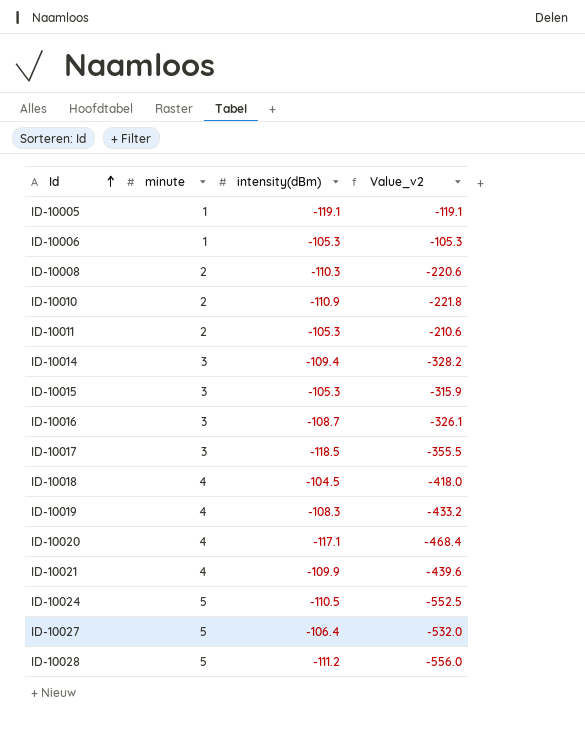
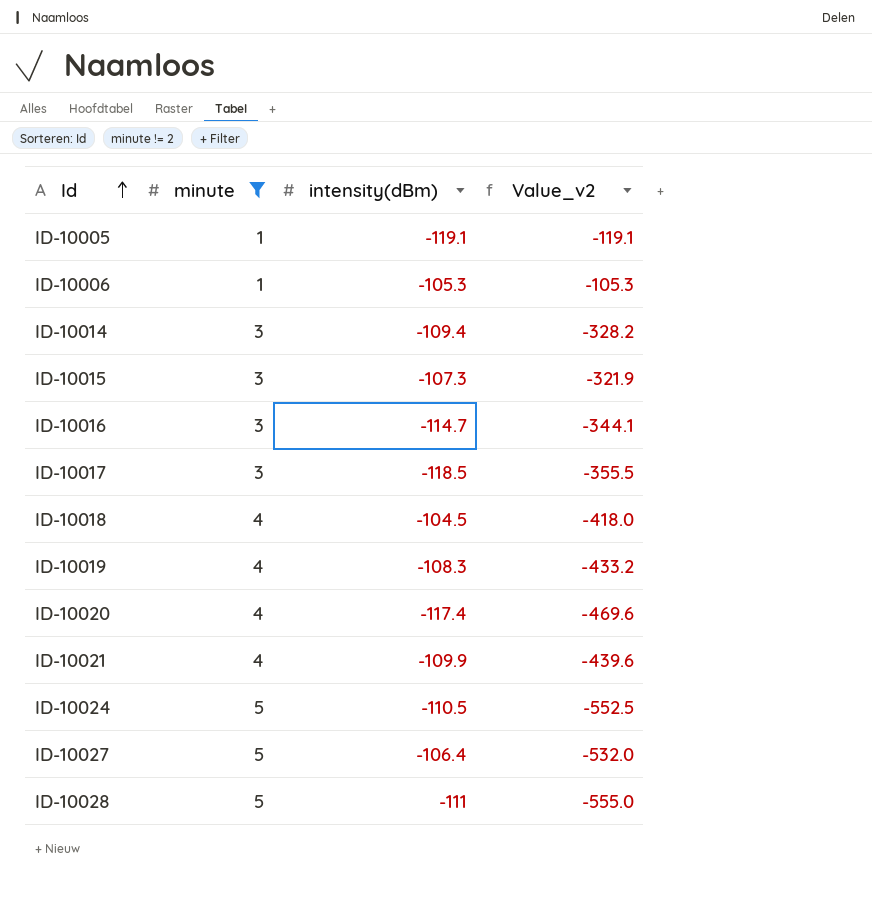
filter: none -> minute != 2
ID-10015 | intensity(dBm): -105.3 -> -107.3
ID-10015 | Value_v2: -315.9 -> -321.9
ID-10016 | intensity(dBm): -108.7 -> -114.7
ID-10016 | Value_v2: -326.1 -> -344.1
ID-10020 | intensity(dBm): -117.1 -> -117.4
ID-10020 | Value_v2: -468.4 -> -469.6
ID-10028 | intensity(dBm): -111.2 -> -111
ID-10028 | Value_v2: -556.0 -> -555.0

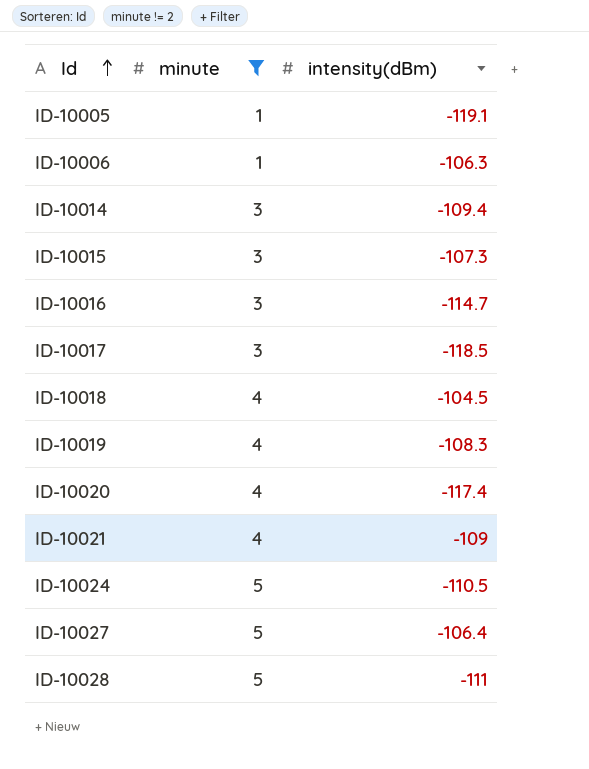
column Value_v2 | formula: [minute] * [intensity(dBm)] -> none
ID-10006 | intensity(dBm): -105.3 -> -106.3
ID-10021 | intensity(dBm): -109.9 -> -109

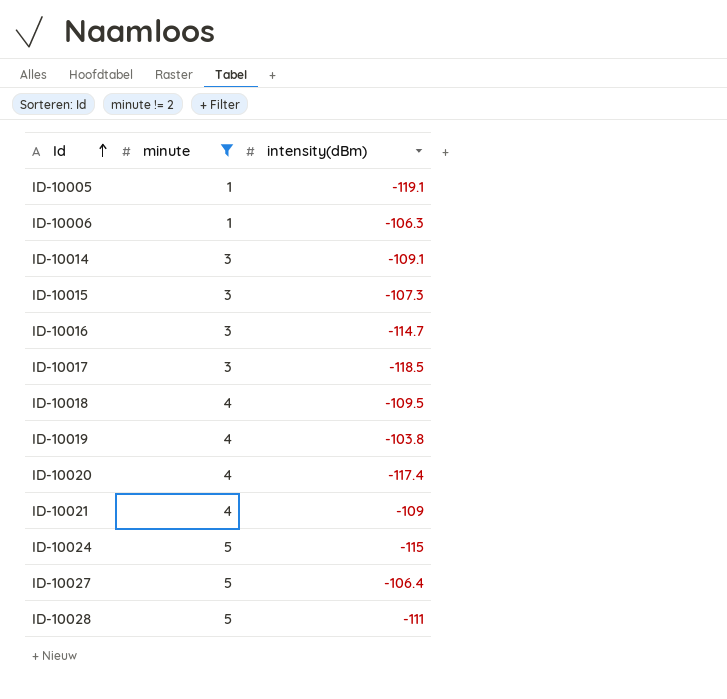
ID-10014 | intensity(dBm): -109.4 -> -109.1
ID-10018 | intensity(dBm): -104.5 -> -109.5
ID-10019 | intensity(dBm): -108.3 -> -103.8
ID-10024 | intensity(dBm): -110.5 -> -115

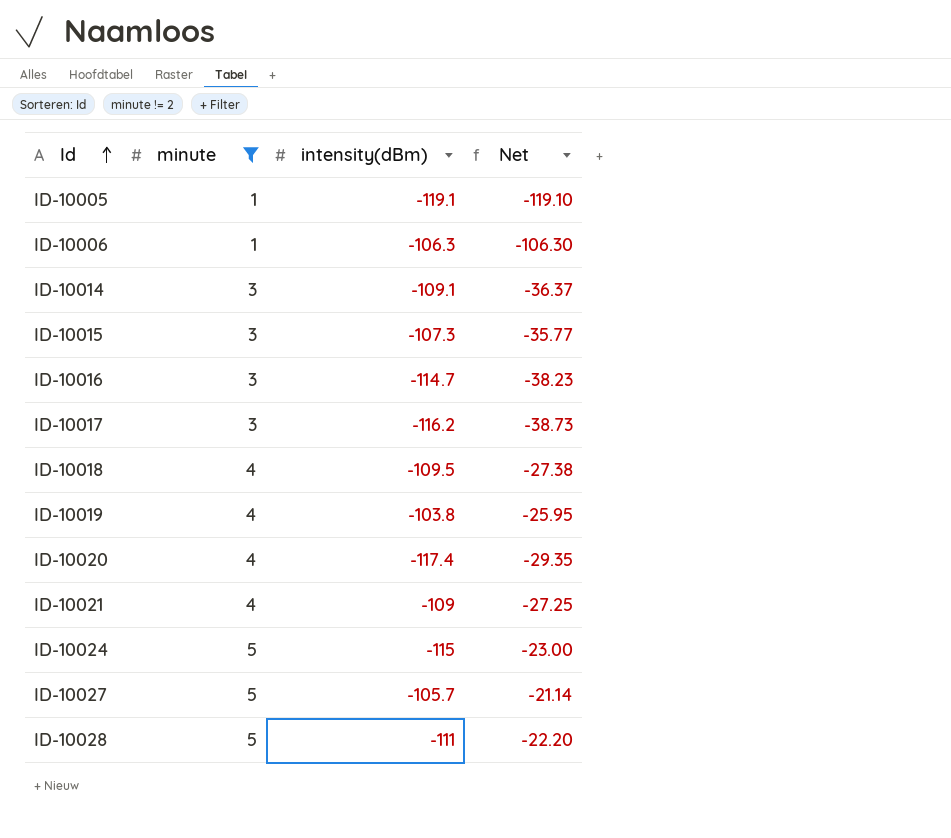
column Net | formula: none -> [intensity(dBm)] / [minute]
ID-10017 | intensity(dBm): -118.5 -> -116.2
ID-10027 | intensity(dBm): -106.4 -> -105.7

